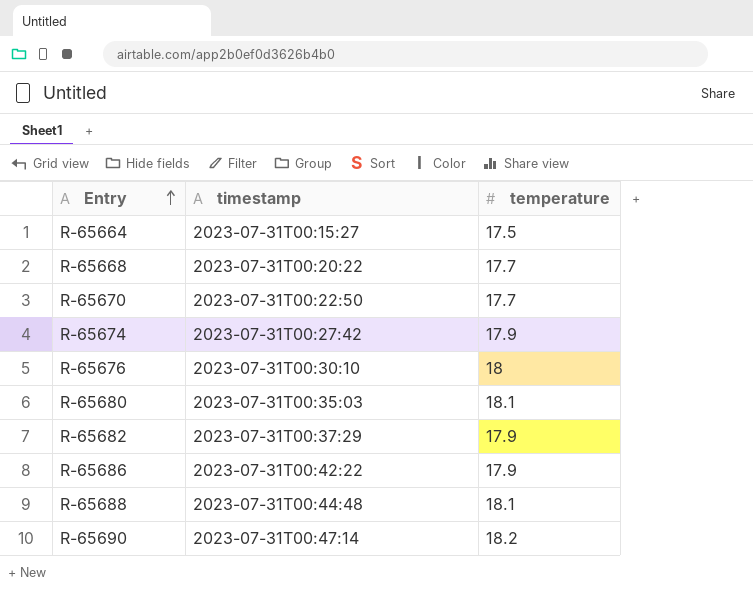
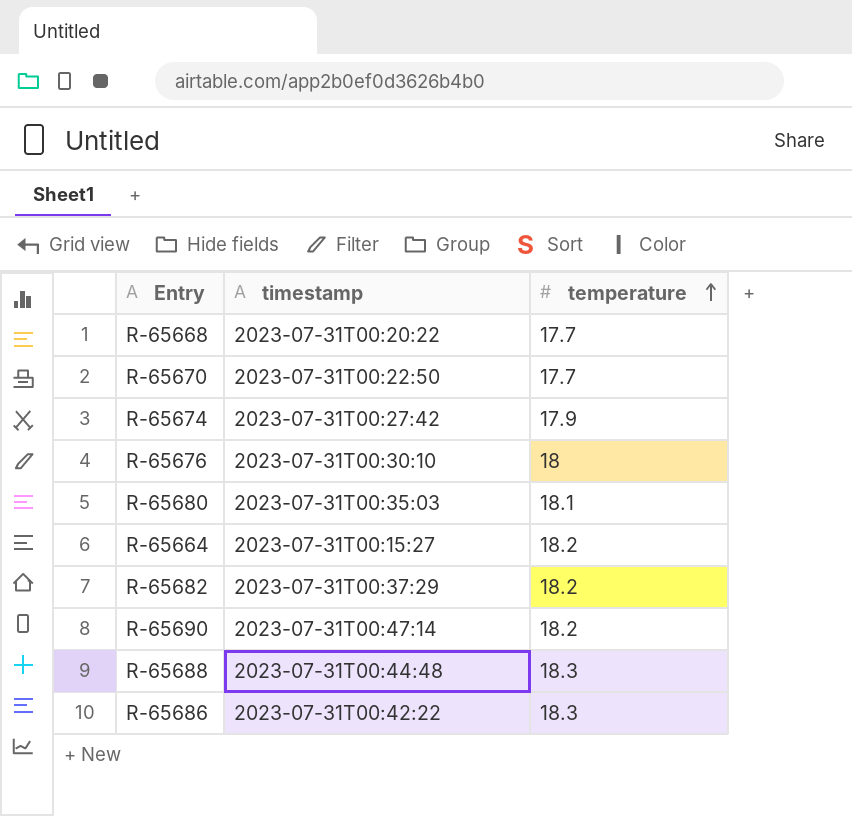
row order: Entry ascending -> temperature ascending
R-65664 | temperature: 17.5 -> 18.2
R-65682 | temperature: 17.9 -> 18.2
R-65688 | temperature: 18.1 -> 18.3
R-65686 | temperature: 17.9 -> 18.3

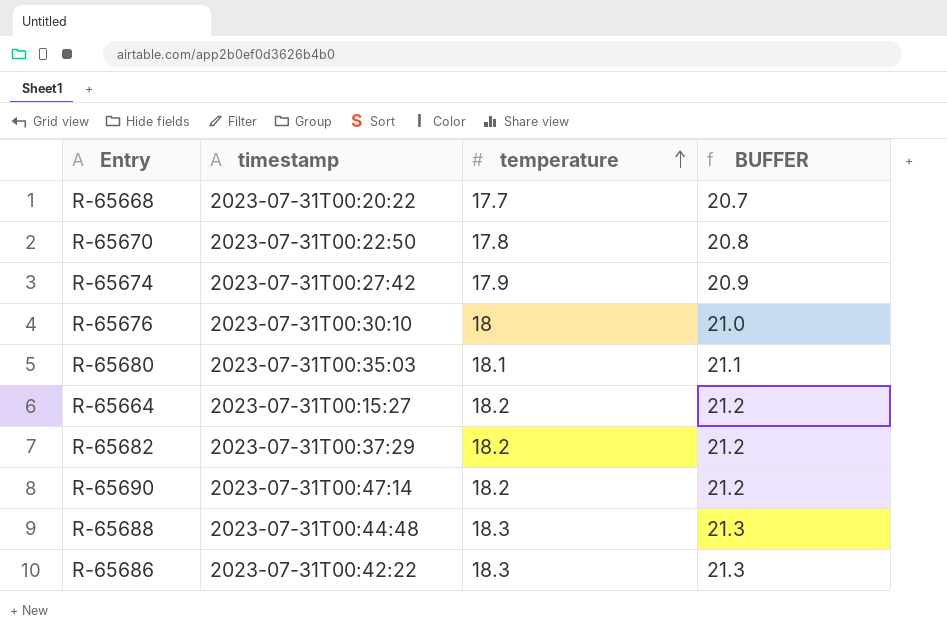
column BUFFER | formula: none -> [temperature] + 3
R-65670 | temperature: 17.7 -> 17.8

